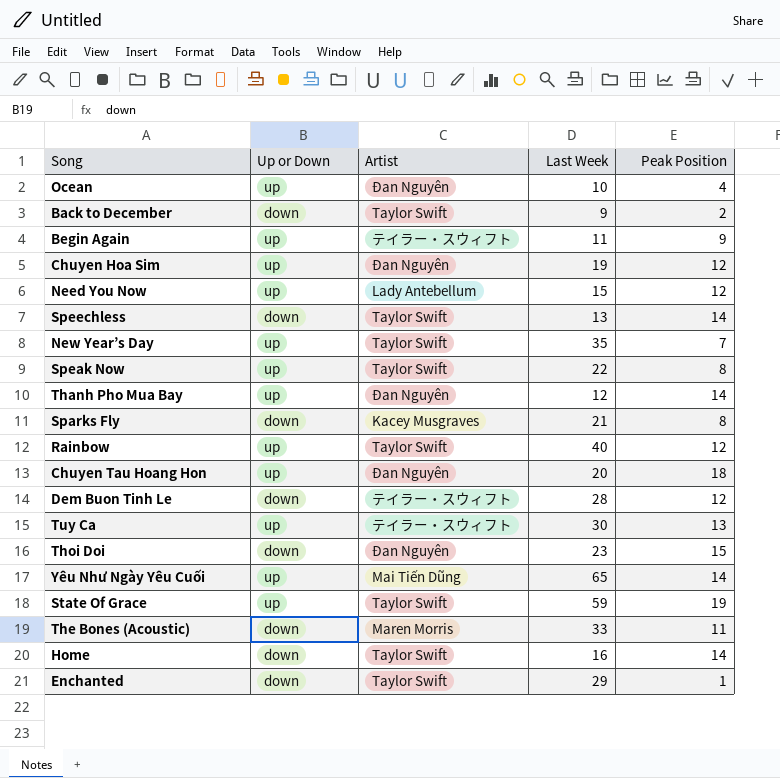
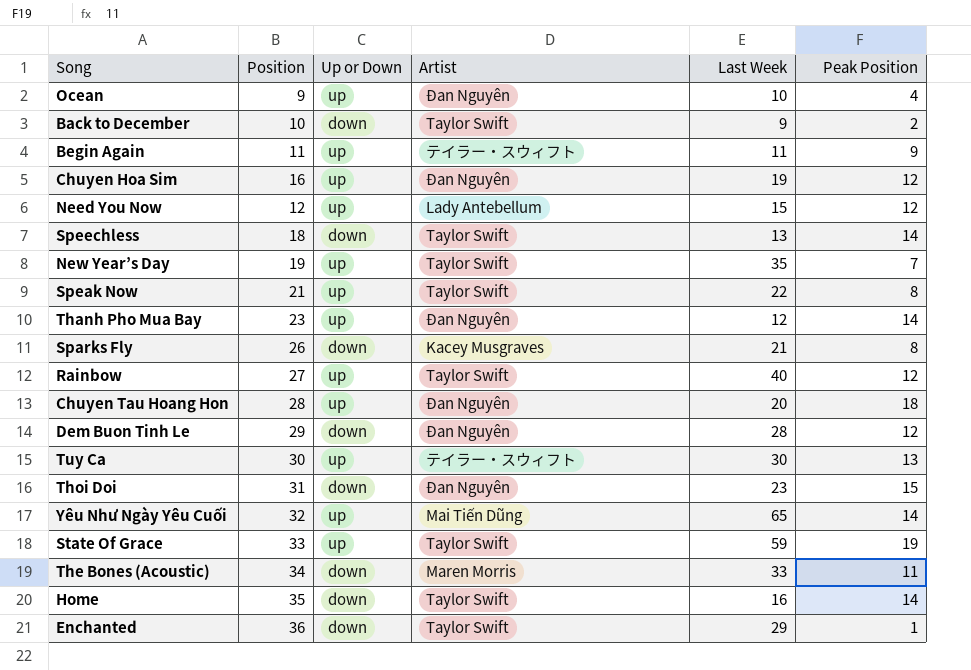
column Position | position: none -> 2
Dem Buon Tinh Le | Artist: テイラー・スウィフト -> Đan Nguyên

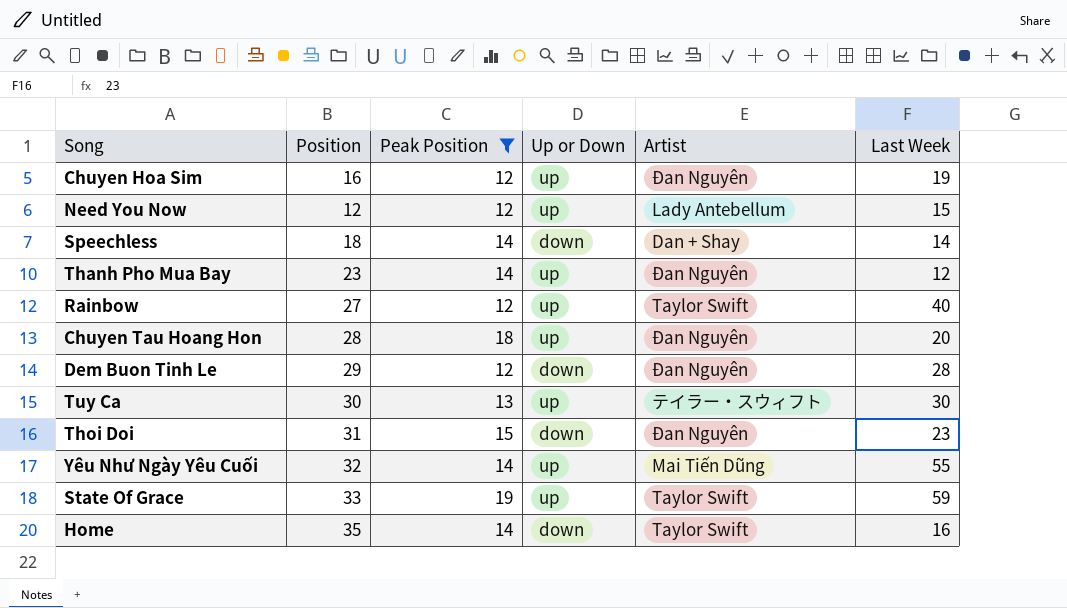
filter: none -> Peak Position >= 12
column Peak Position | position: 6 -> 3
Speechless | Artist: Taylor Swift -> Dan + Shay
Speechless | Last Week: 13 -> 14
Yêu Như Ngày Yêu Cuối | Last Week: 65 -> 55

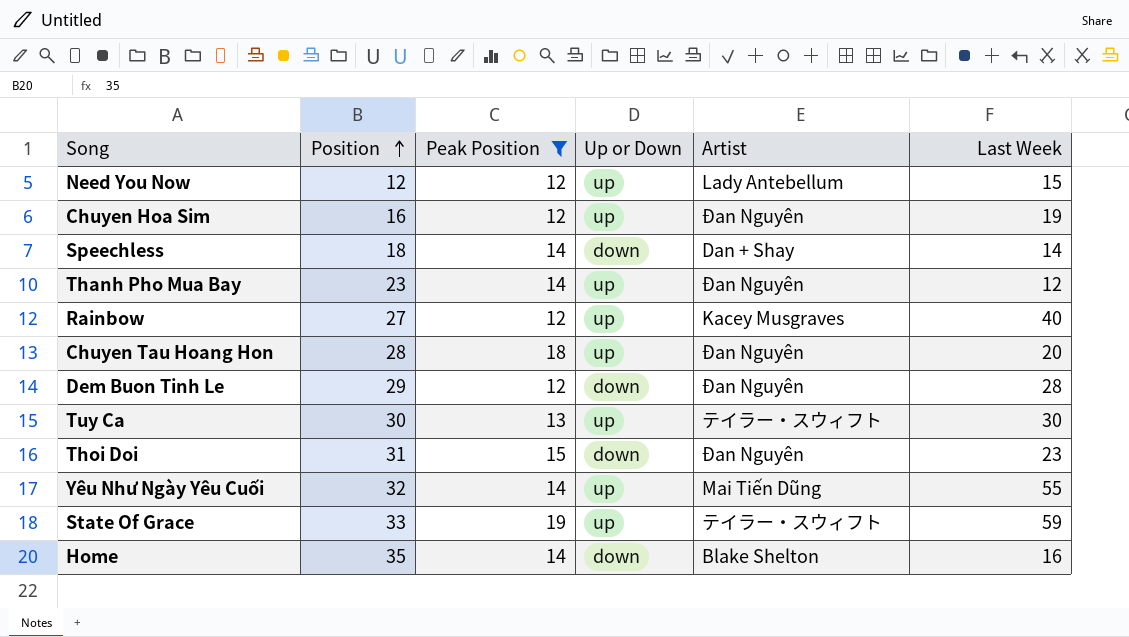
row order: none -> Position ascending
Rainbow | Artist: Taylor Swift -> Kacey Musgraves
State Of Grace | Artist: Taylor Swift -> テイラー・スウィフト
Home | Artist: Taylor Swift -> Blake Shelton

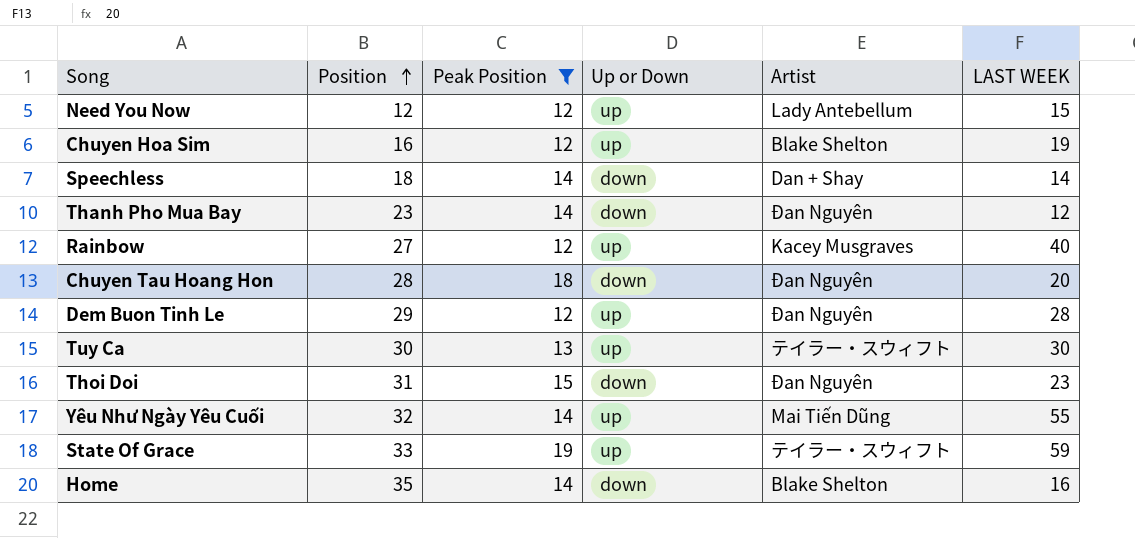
column name: Last Week -> LAST WEEK
Chuyen Hoa Sim | Artist: Đan Nguyên -> Blake Shelton
Thanh Pho Mua Bay | Up or Down: up -> down
Chuyen Tau Hoang Hon | Up or Down: up -> down
Dem Buon Tinh Le | Up or Down: down -> up

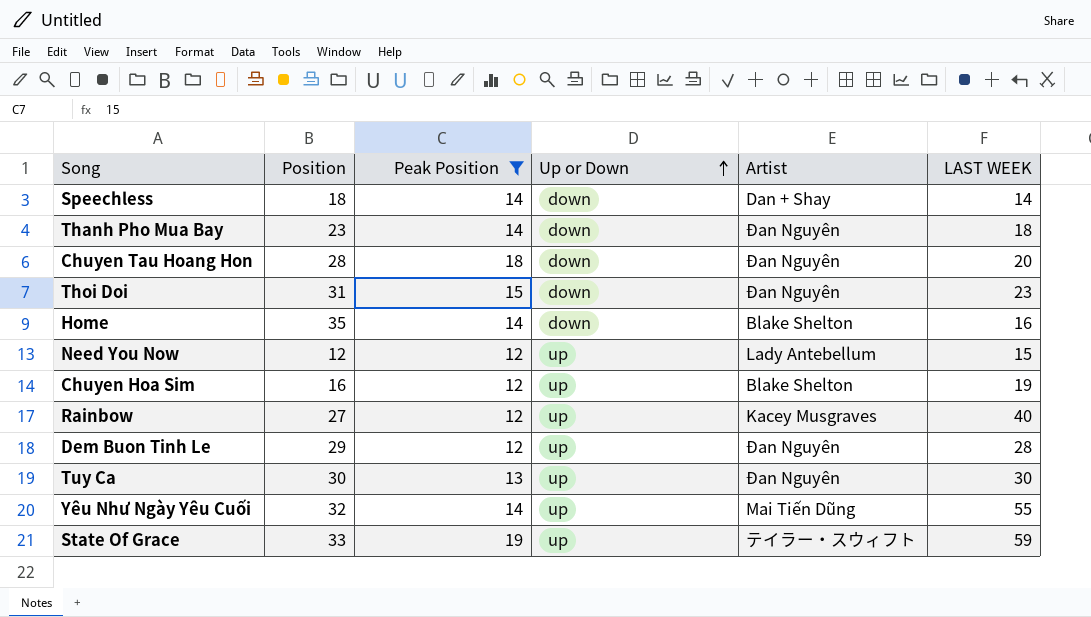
row order: Position ascending -> Up or Down ascending
Thanh Pho Mua Bay | LAST WEEK: 12 -> 18
Tuy Ca | Artist: テイラー・スウィフト -> Đan Nguyên

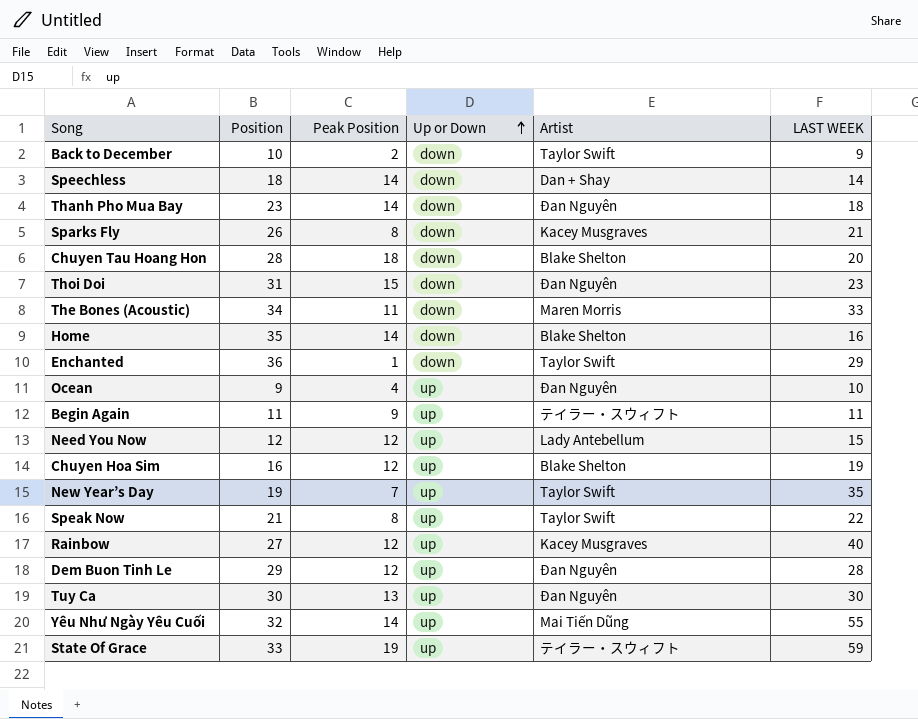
filter: Peak Position >= 12 -> none
Chuyen Tau Hoang Hon | Artist: Đan Nguyên -> Blake Shelton

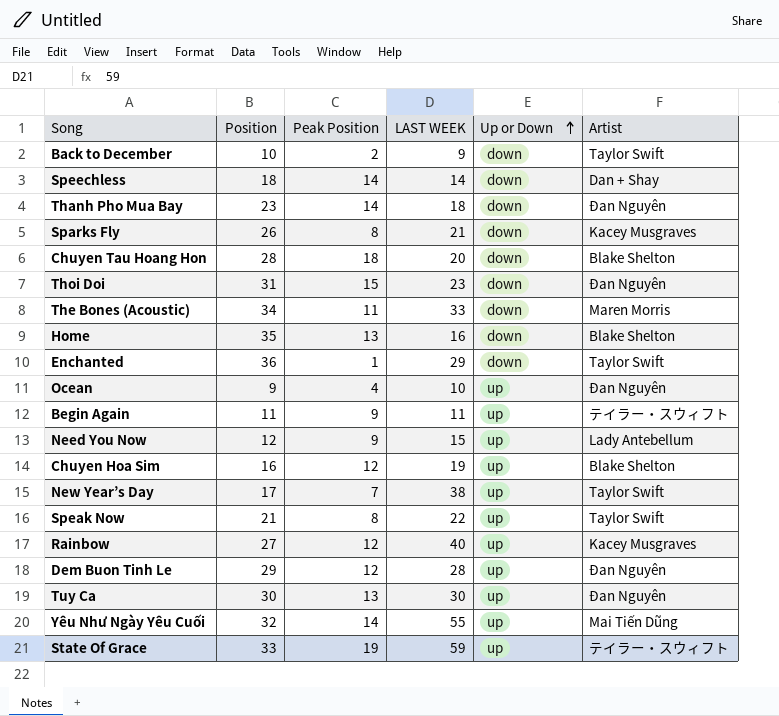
column LAST WEEK | position: 6 -> 4
Home | Peak Position: 14 -> 13
Need You Now | Peak Position: 12 -> 9
New Year’s Day | Position: 19 -> 17
New Year’s Day | LAST WEEK: 35 -> 38

